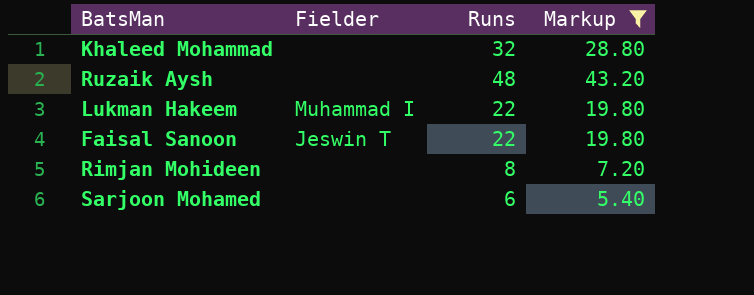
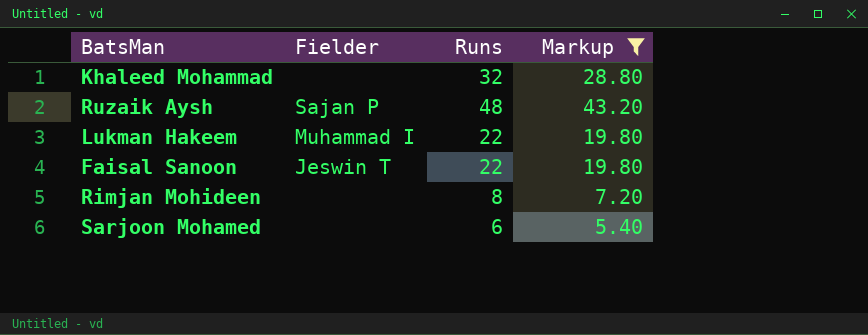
Ruzaik Aysh | Fielder: none -> Sajan P

